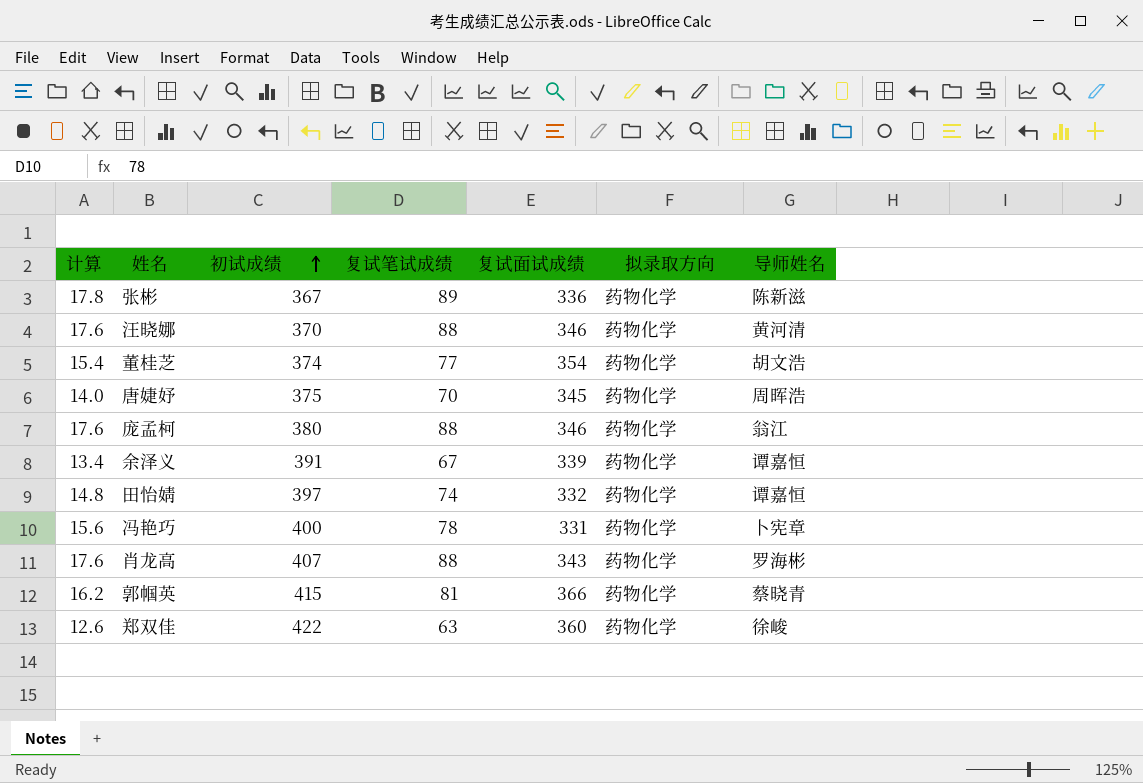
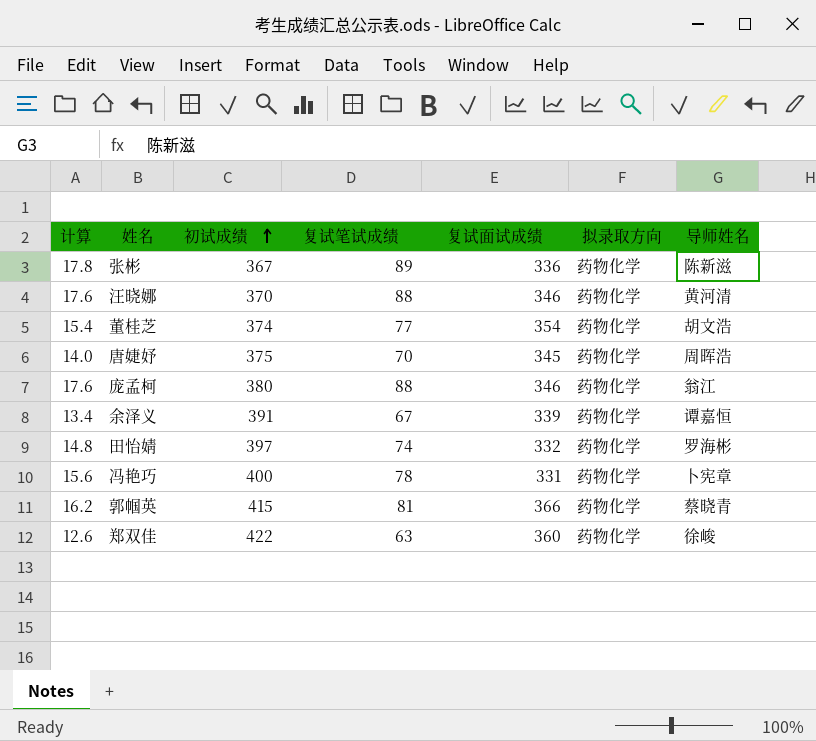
row 肖龙高: 17.6 | 407 | 88 | 343 | 药物化学 | 罗海彬 -> none
田怡婧 | 导师姓名: 谭嘉恒 -> 罗海彬

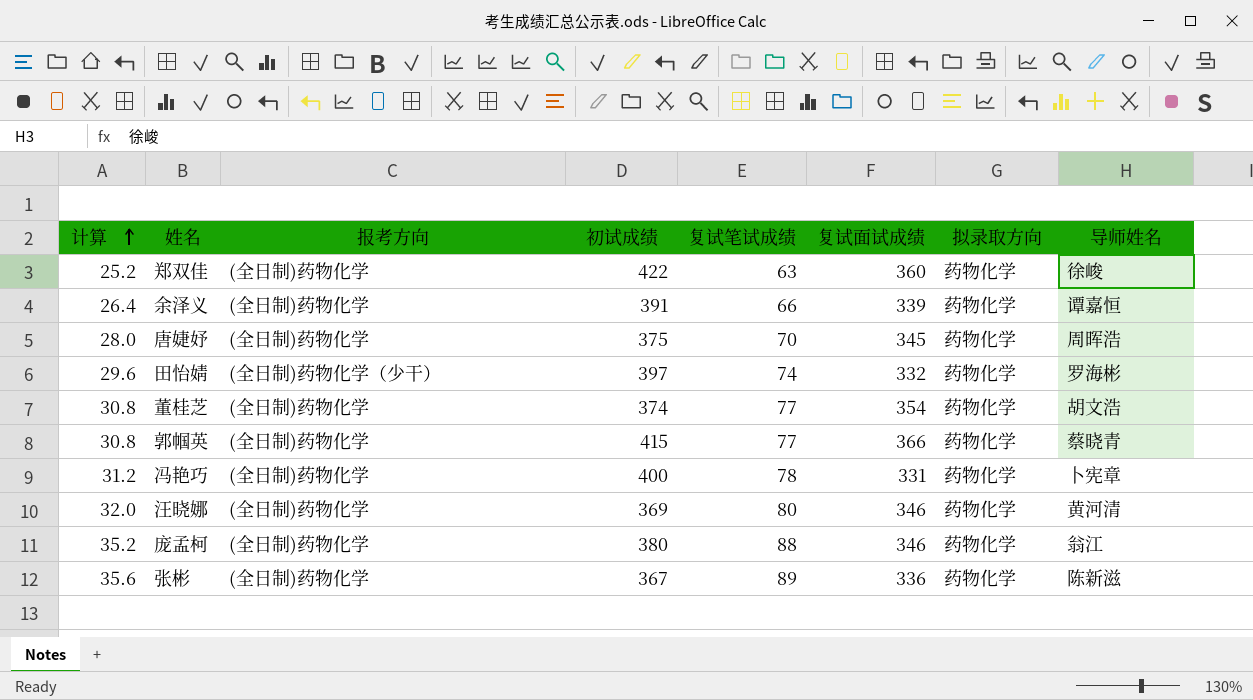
row order: 初试成绩 ascending -> 计算 ascending
column 计算 | formula: [复试笔试成绩] * 0.2 -> [复试笔试成绩] * 0.4
column 报考方向 | position: none -> 3
余泽义 | 复试笔试成绩: 67 -> 66
郭帼英 | 复试笔试成绩: 81 -> 77
汪晓娜 | 初试成绩: 370 -> 369
汪晓娜 | 复试笔试成绩: 88 -> 80

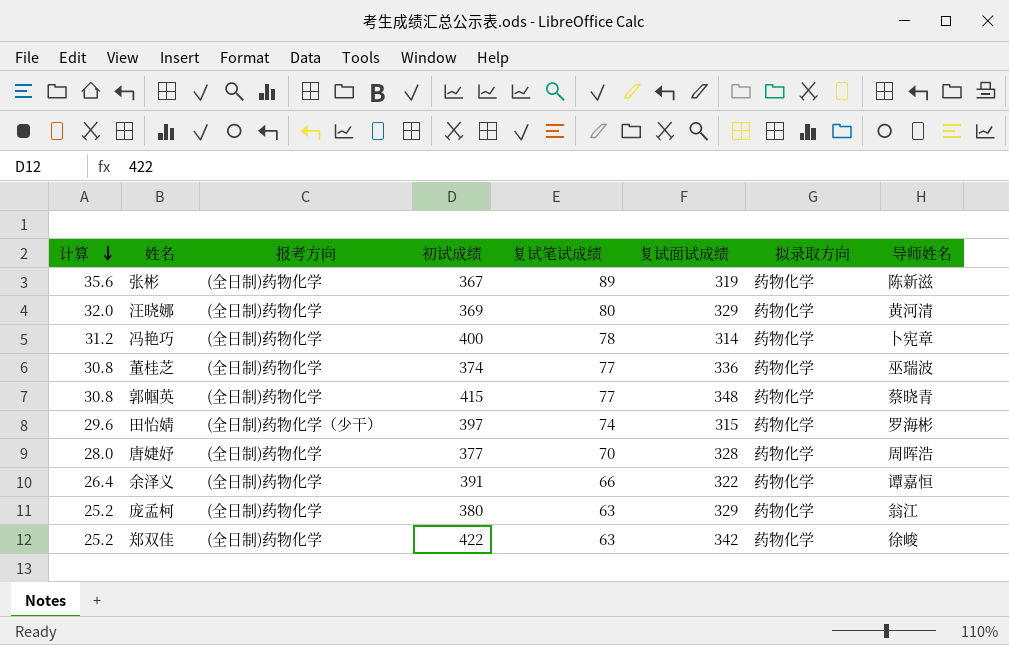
row order: 计算 ascending -> 计算 descending
张彬 | 复试面试成绩: 336 -> 319
汪晓娜 | 复试面试成绩: 346 -> 329
冯艳巧 | 复试面试成绩: 331 -> 314
董桂芝 | 复试面试成绩: 354 -> 336
董桂芝 | 导师姓名: 胡文浩 -> 巫瑞波
郭帼英 | 复试面试成绩: 366 -> 348
田怡婧 | 复试面试成绩: 332 -> 315
唐婕妤 | 初试成绩: 375 -> 377
唐婕妤 | 复试面试成绩: 345 -> 328
余泽义 | 复试面试成绩: 339 -> 322
庞孟柯 | 计算: 35.2 -> 25.2
庞孟柯 | 复试笔试成绩: 88 -> 63
庞孟柯 | 复试面试成绩: 346 -> 329
郑双佳 | 复试面试成绩: 360 -> 342

